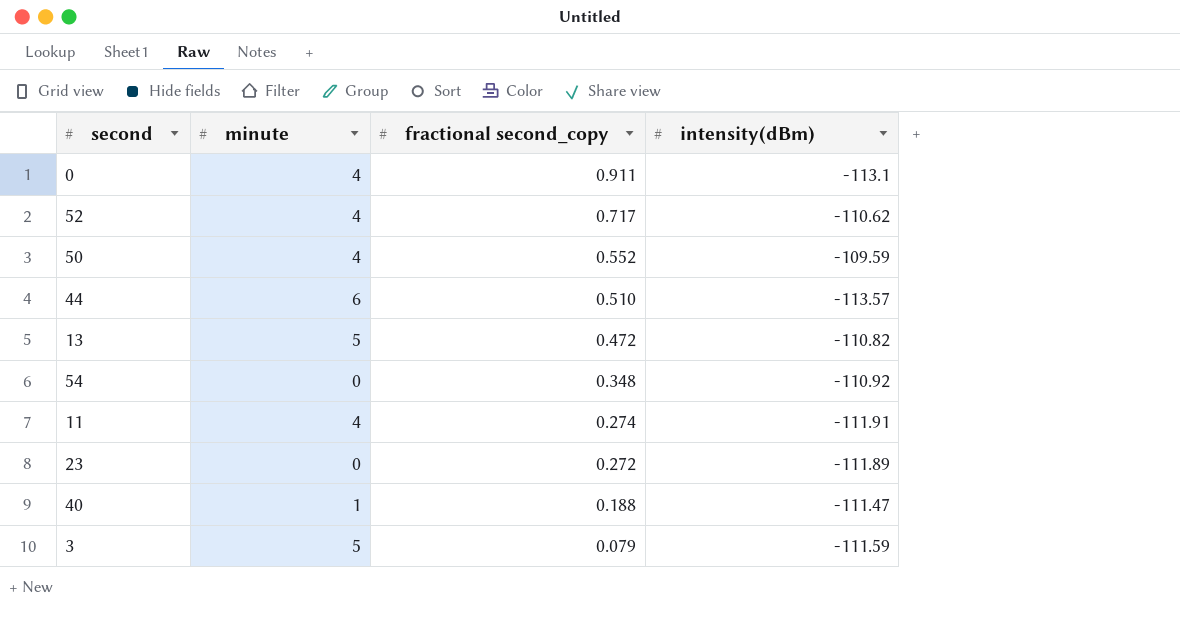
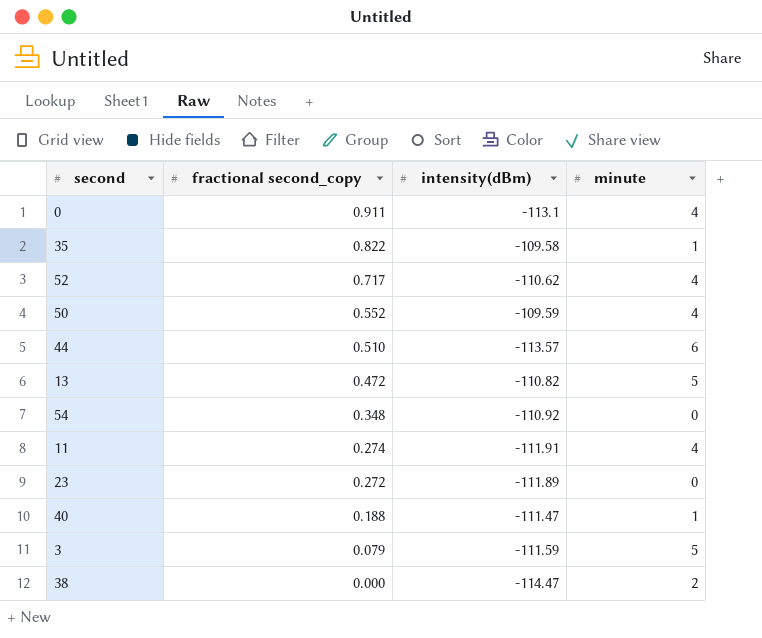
column minute | position: 2 -> 4
row 35: none -> 0.822 | -109.58 | 1
row 38: none -> 0.000 | -114.47 | 2

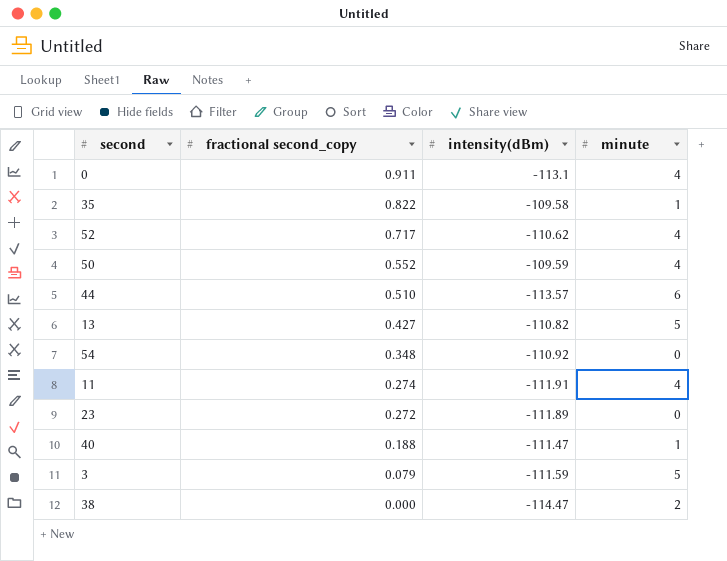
13 | fractional second_copy: 0.472 -> 0.427

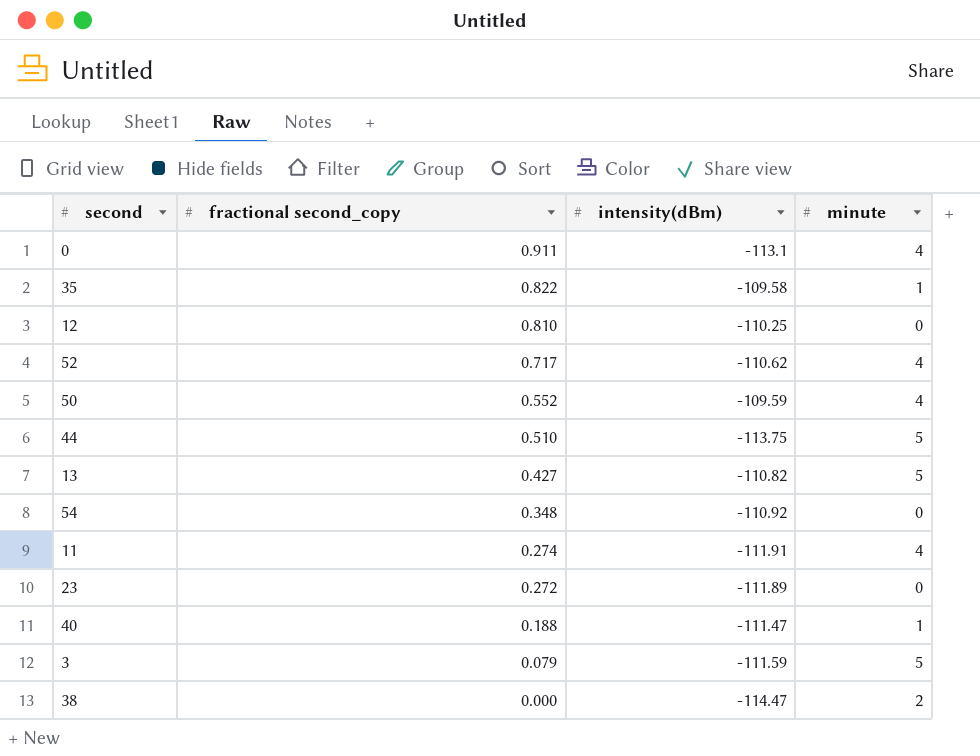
row 12: none -> 0.810 | -110.25 | 0
44 | intensity(dBm): -113.57 -> -113.75
44 | minute: 6 -> 5

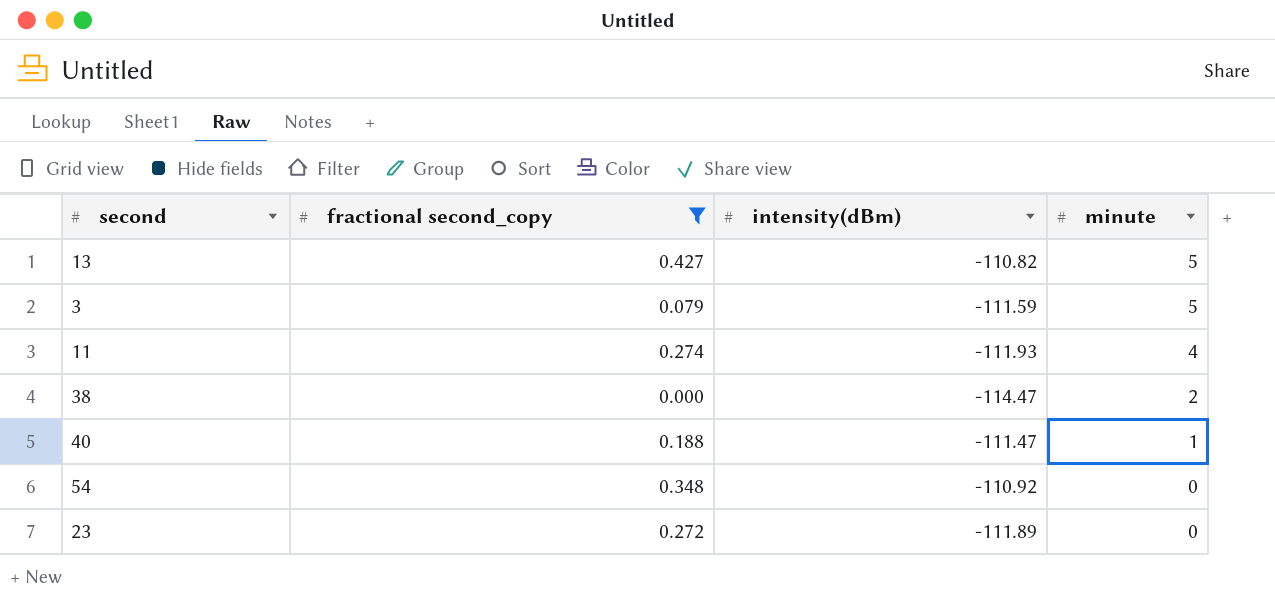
filter: none -> fractional second_copy <= 0.427
row order: fractional second_copy descending -> minute descending
11 | intensity(dBm): -111.91 -> -111.93

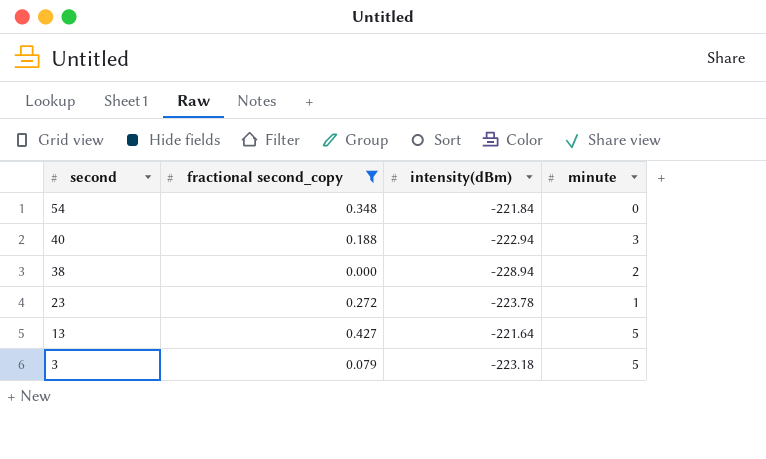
row order: minute descending -> second descending
row 11: 0.274 | -111.93 | 4 -> none
54 | intensity(dBm): -110.92 -> -221.84
40 | intensity(dBm): -111.47 -> -222.94
40 | minute: 1 -> 3
38 | intensity(dBm): -114.47 -> -228.94
23 | intensity(dBm): -111.89 -> -223.78
23 | minute: 0 -> 1
13 | intensity(dBm): -110.82 -> -221.64
3 | intensity(dBm): -111.59 -> -223.18

